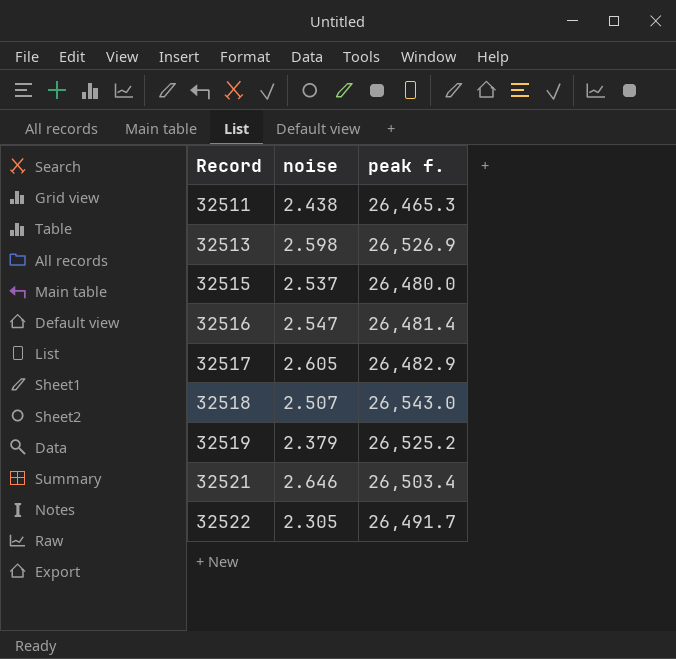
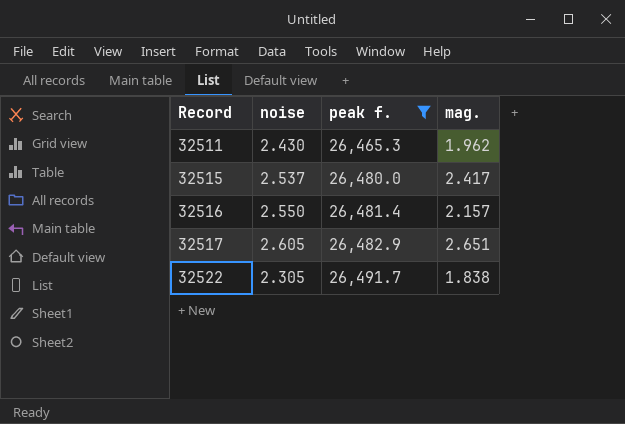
filter: none -> peak f. <= 26,491.7
column mag. | position: none -> 4
32511 | noise: 2.438 -> 2.430
32516 | noise: 2.547 -> 2.550

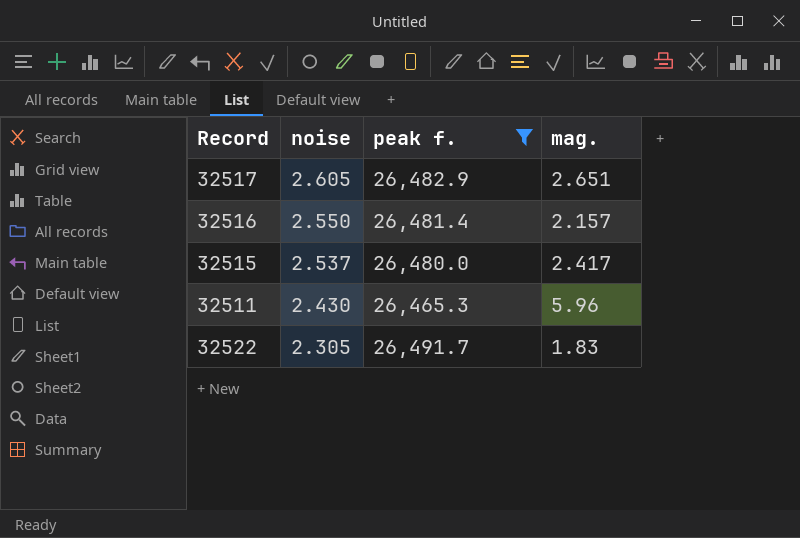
row order: Record ascending -> noise descending
32511 | mag.: 1.962 -> 5.96
32522 | mag.: 1.838 -> 1.83

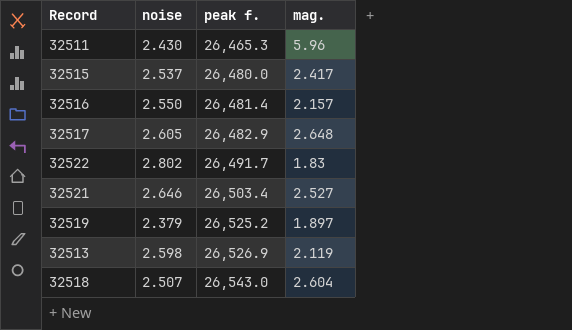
filter: peak f. <= 26,491.7 -> none
row order: noise descending -> peak f. ascending
32517 | mag.: 2.651 -> 2.648
32522 | noise: 2.305 -> 2.802

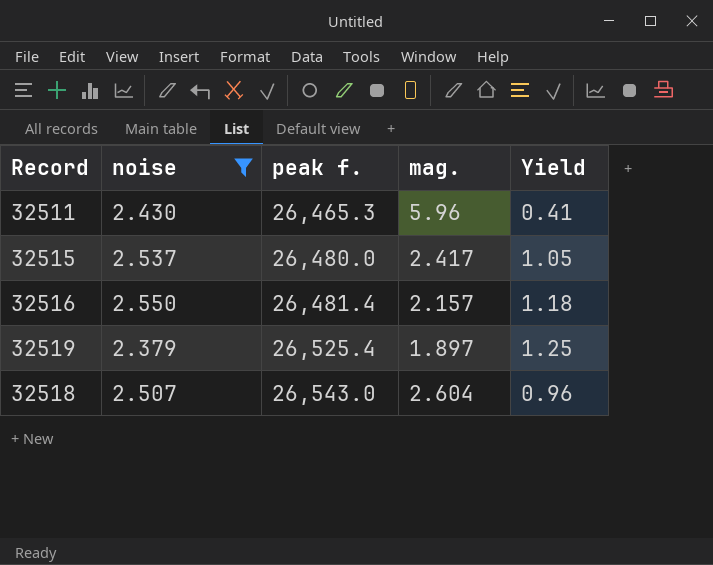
filter: none -> noise <= 2.550
column Yield | formula: none -> [noise] / [mag.]
32519 | peak f.: 26,525.2 -> 26,525.4

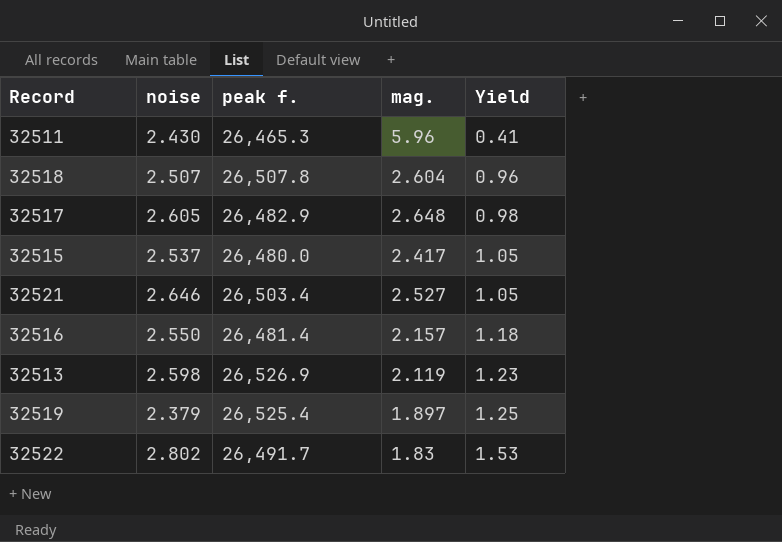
filter: noise <= 2.550 -> none
row order: peak f. ascending -> Yield ascending
32518 | peak f.: 26,543.0 -> 26,507.8

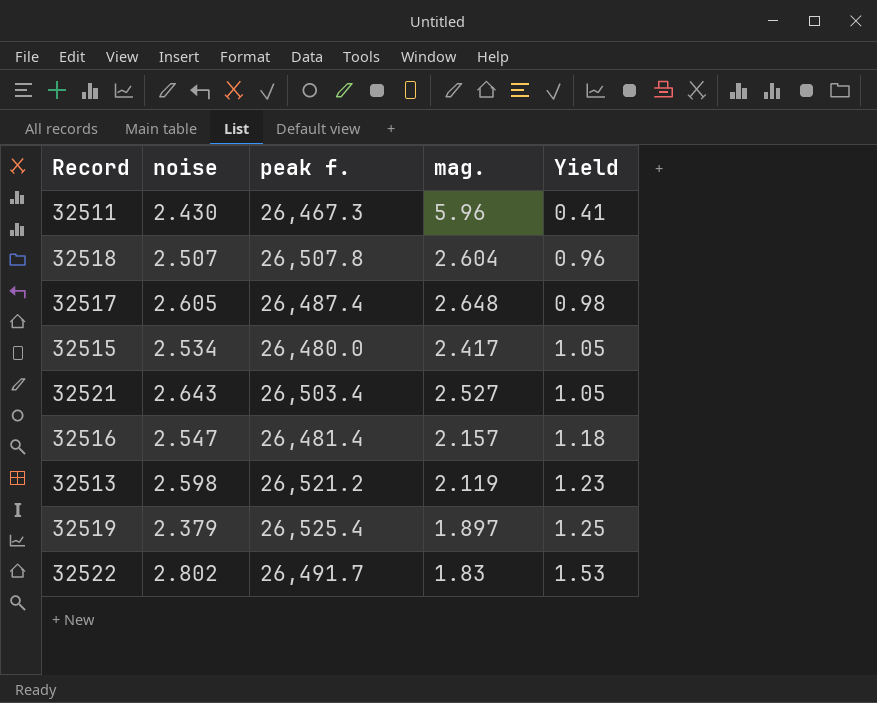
32511 | peak f.: 26,465.3 -> 26,467.3
32517 | peak f.: 26,482.9 -> 26,487.4
32515 | noise: 2.537 -> 2.534
32521 | noise: 2.646 -> 2.643
32516 | noise: 2.550 -> 2.547
32513 | peak f.: 26,526.9 -> 26,521.2

